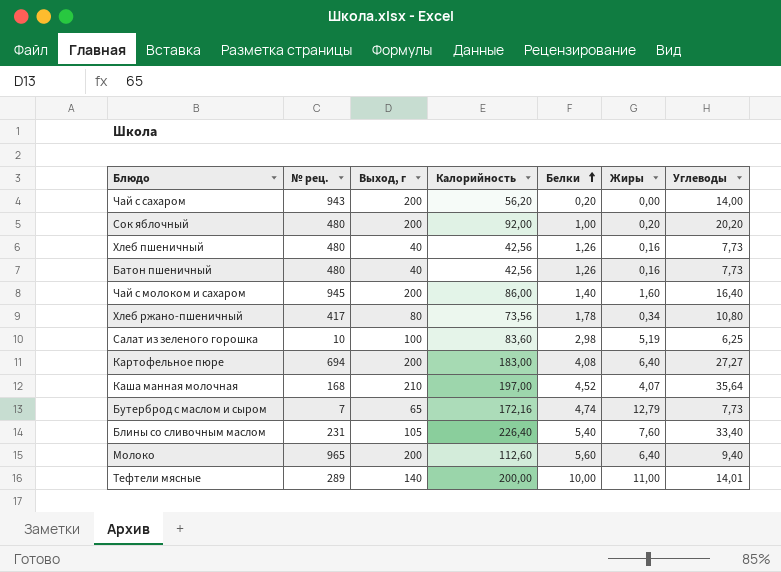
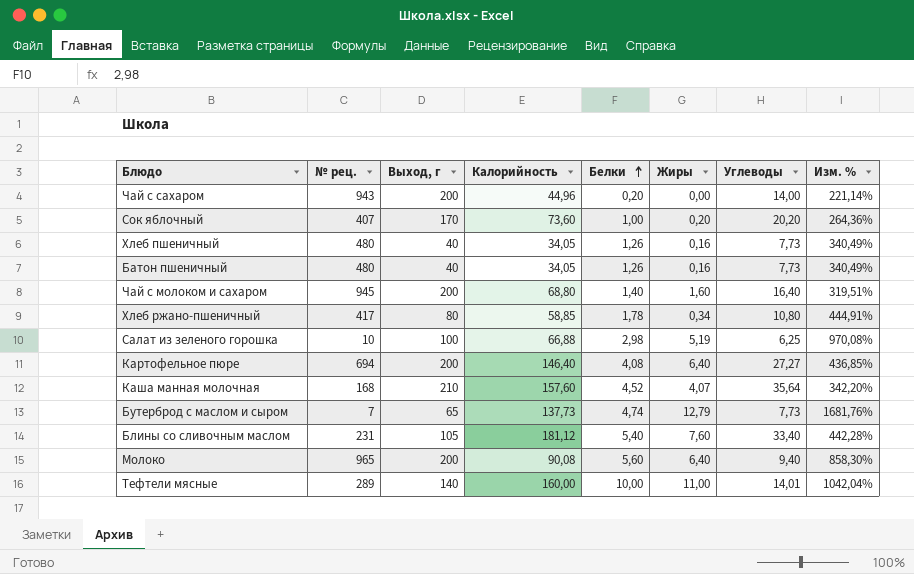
column Изм. % | formula: none -> ([Калорийность] - [Углеводы]) / [Углеводы]
Чай с сахаром | Калорийность: 56,20 -> 44,96
Сок яблочный | № рец.: 480 -> 407
Сок яблочный | Выход, г: 200 -> 170
Сок яблочный | Калорийность: 92,00 -> 73,60
Хлеб пшеничный | Калорийность: 42,56 -> 34,05
Батон пшеничный | Калорийность: 42,56 -> 34,05
Чай с молоком и сахаром | Калорийность: 86,00 -> 68,80
Хлеб ржано-пшеничный | Калорийность: 73,56 -> 58,85
Салат из зеленого горошка | Калорийность: 83,60 -> 66,88
Картофельное пюре | Калорийность: 183,00 -> 146,40
Каша манная молочная | Калорийность: 197,00 -> 157,60
Бутерброд с маслом и сыром | Калорийность: 172,16 -> 137,73
Блины со сливочным маслом | Калорийность: 226,40 -> 181,12
Молоко | Калорийность: 112,60 -> 90,08
Тефтели мясные | Калорийность: 200,00 -> 160,00

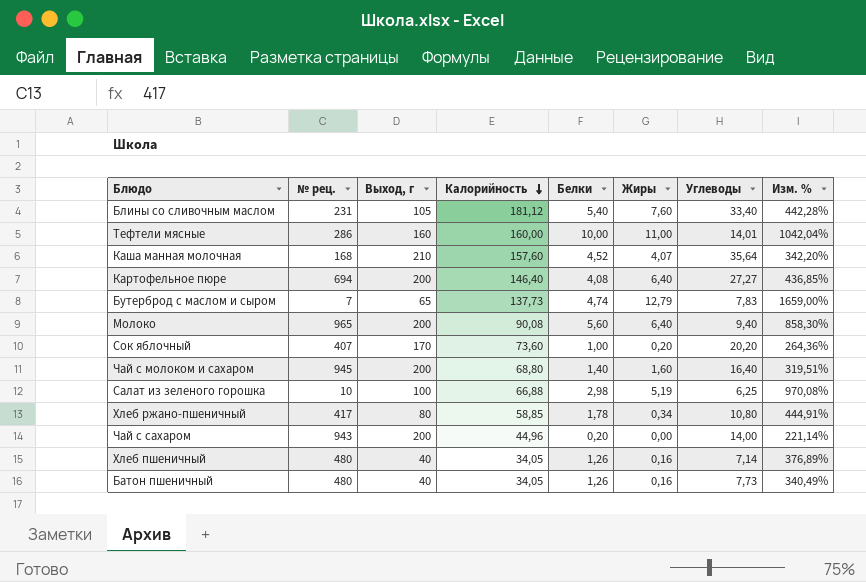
row order: Белки ascending -> Калорийность descending
Тефтели мясные | № рец.: 289 -> 286
Тефтели мясные | Выход, г: 140 -> 160
Бутерброд с маслом и сыром | Углеводы: 7,73 -> 7,83
Бутерброд с маслом и сыром | Изм. %: 1681,76% -> 1659,00%
Хлеб пшеничный | Углеводы: 7,73 -> 7,14
Хлеб пшеничный | Изм. %: 340,49% -> 376,89%

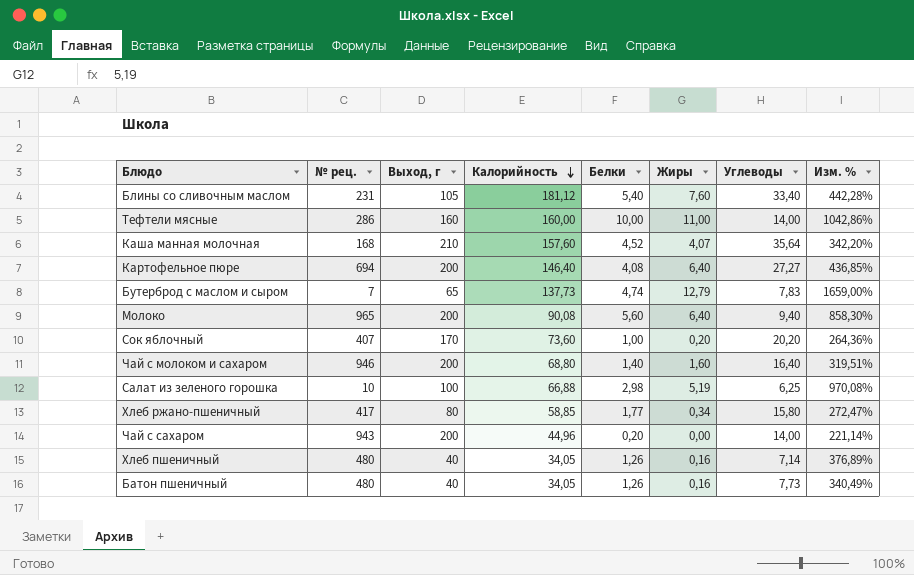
Тефтели мясные | Углеводы: 14,01 -> 14,00
Тефтели мясные | Изм. %: 1042,04% -> 1042,86%
Чай с молоком и сахаром | № рец.: 945 -> 946
Хлеб ржано-пшеничный | Белки: 1,78 -> 1,77
Хлеб ржано-пшеничный | Углеводы: 10,80 -> 15,80
Хлеб ржано-пшеничный | Изм. %: 444,91% -> 272,47%

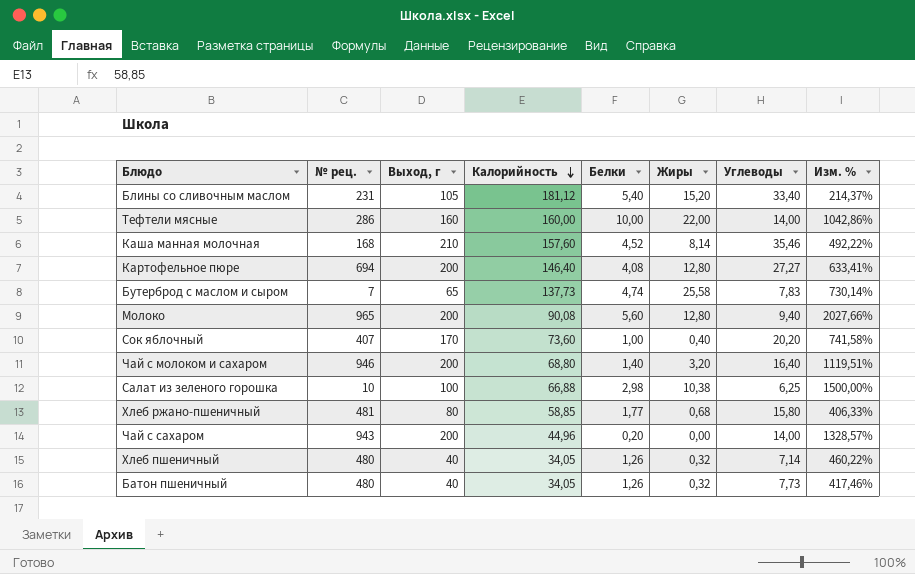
column Изм. % | formula: ([Калорийность] - [Углеводы]) / [Углеводы] -> ([Выход, г] - [Углеводы]) / [Углеводы]
Блины со сливочным маслом | Жиры: 7,60 -> 15,20
Тефтели мясные | Жиры: 11,00 -> 22,00
Каша манная молочная | Жиры: 4,07 -> 8,14
Каша манная молочная | Углеводы: 35,64 -> 35,46
Картофельное пюре | Жиры: 6,40 -> 12,80
Бутерброд с маслом и сыром | Жиры: 12,79 -> 25,58
Молоко | Жиры: 6,40 -> 12,80
Сок яблочный | Жиры: 0,20 -> 0,40
Чай с молоком и сахаром | Жиры: 1,60 -> 3,20
Салат из зеленого горошка | Жиры: 5,19 -> 10,38
Хлеб ржано-пшеничный | № рец.: 417 -> 481
Хлеб ржано-пшеничный | Жиры: 0,34 -> 0,68
Хлеб пшеничный | Жиры: 0,16 -> 0,32
Батон пшеничный | Жиры: 0,16 -> 0,32

